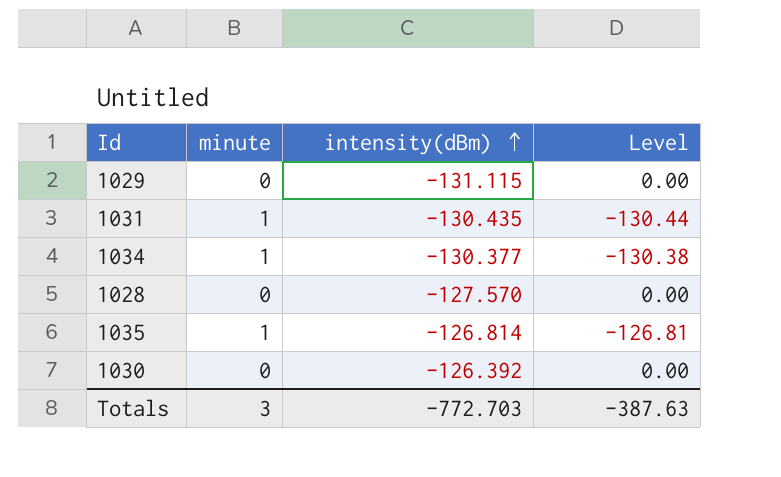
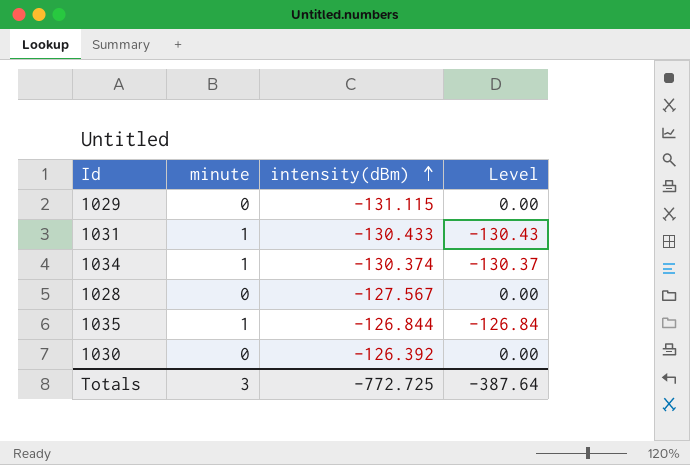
1031 | intensity(dBm): -130.435 -> -130.433
1031 | Level: -130.44 -> -130.43
1034 | intensity(dBm): -130.377 -> -130.374
1034 | Level: -130.38 -> -130.37
1028 | intensity(dBm): -127.570 -> -127.567
1035 | intensity(dBm): -126.814 -> -126.844
1035 | Level: -126.81 -> -126.84
Totals | intensity(dBm): -772.703 -> -772.725
Totals | Level: -387.63 -> -387.64

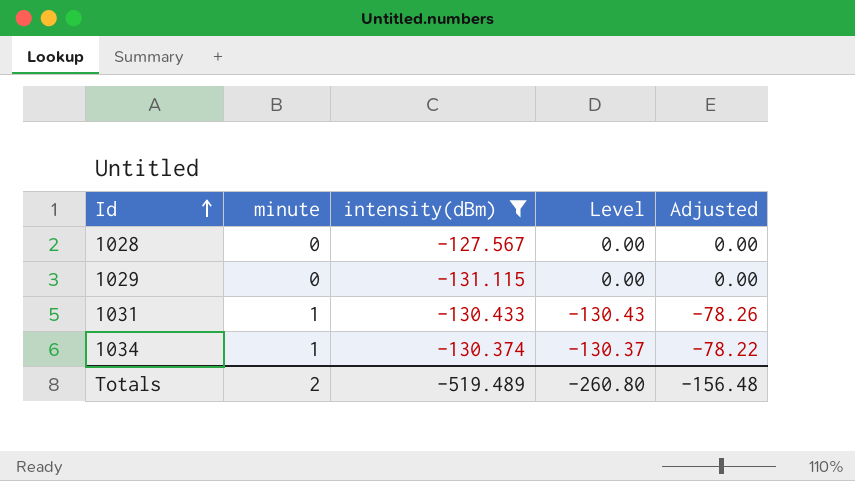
filter: none -> intensity(dBm) <= -127.567
row order: intensity(dBm) ascending -> Id ascending
column Adjusted | formula: none -> [Level] * 0.6
Totals | minute: 3 -> 2
Totals | intensity(dBm): -772.725 -> -519.489
Totals | Level: -387.64 -> -260.80

